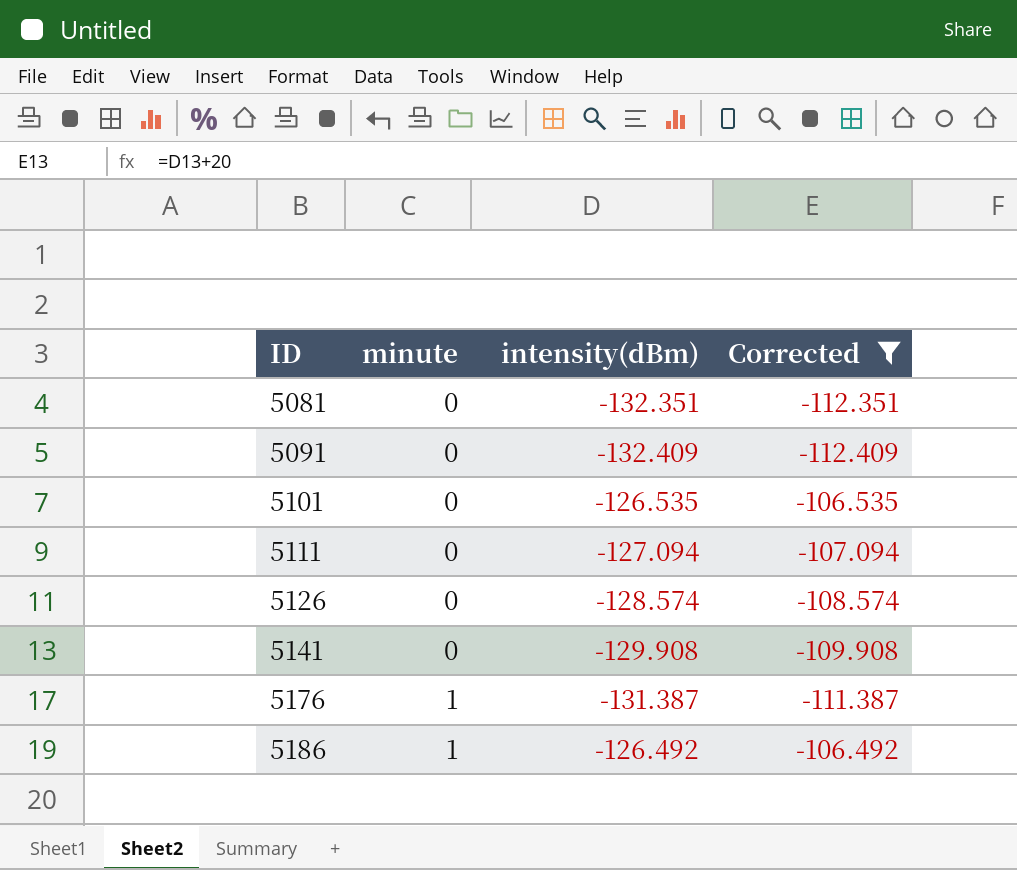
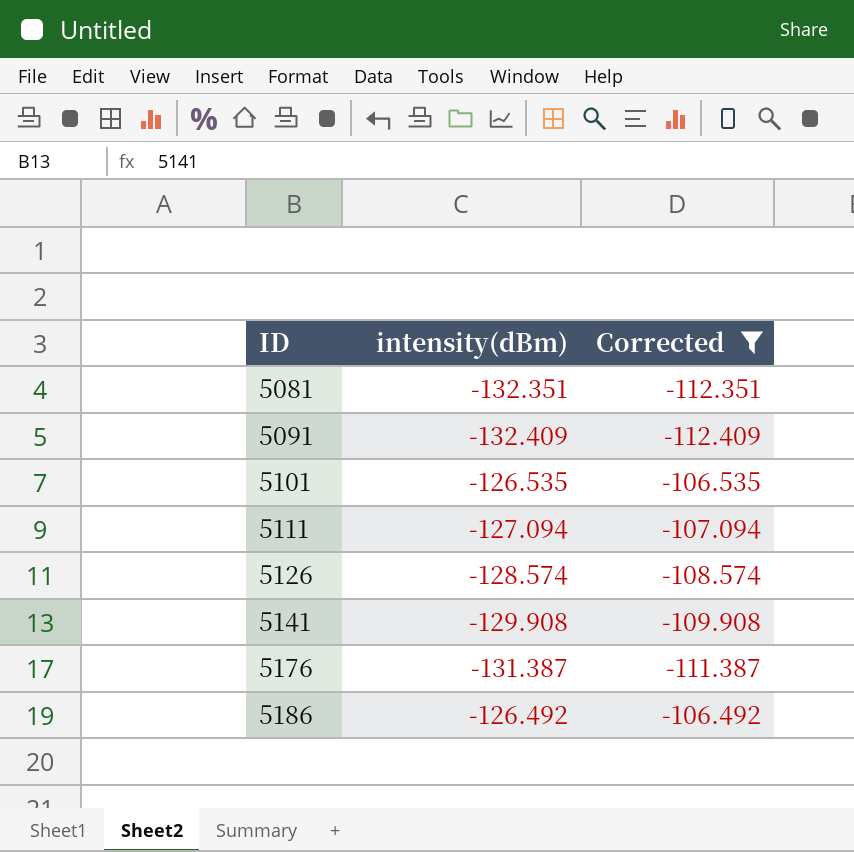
column minute | position: 2 -> none

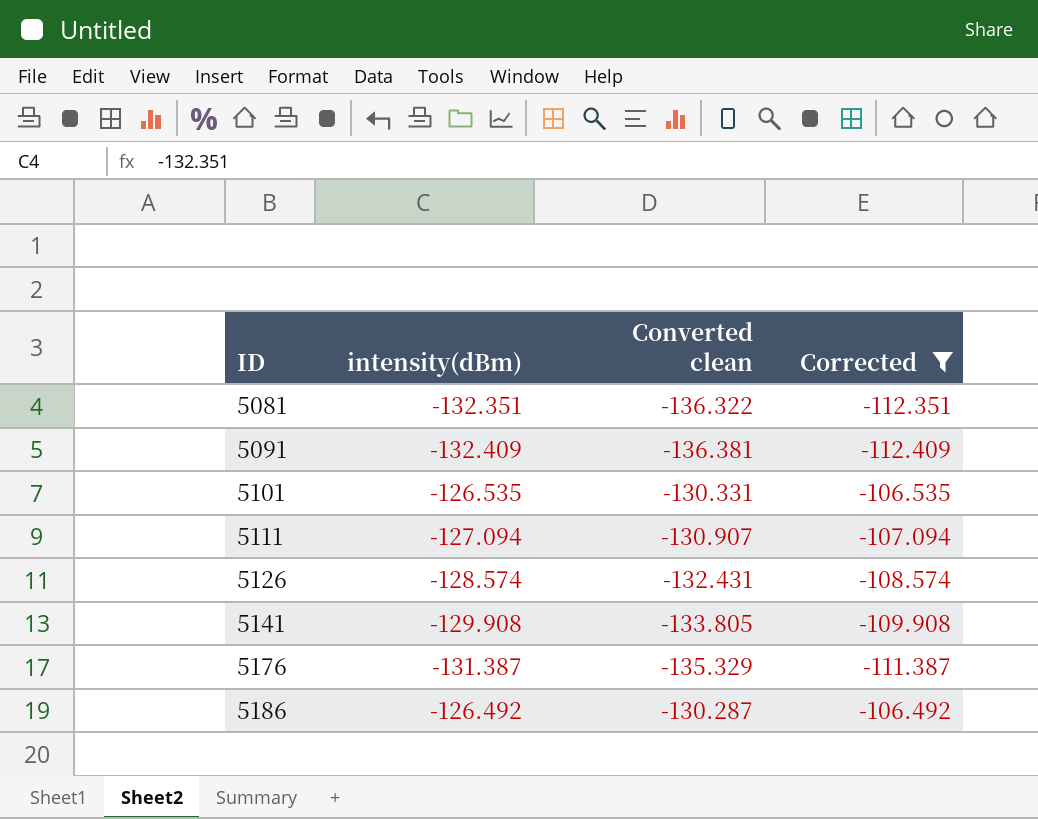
column Converted clean | formula: none -> [intensity(dBm)] * 1.03

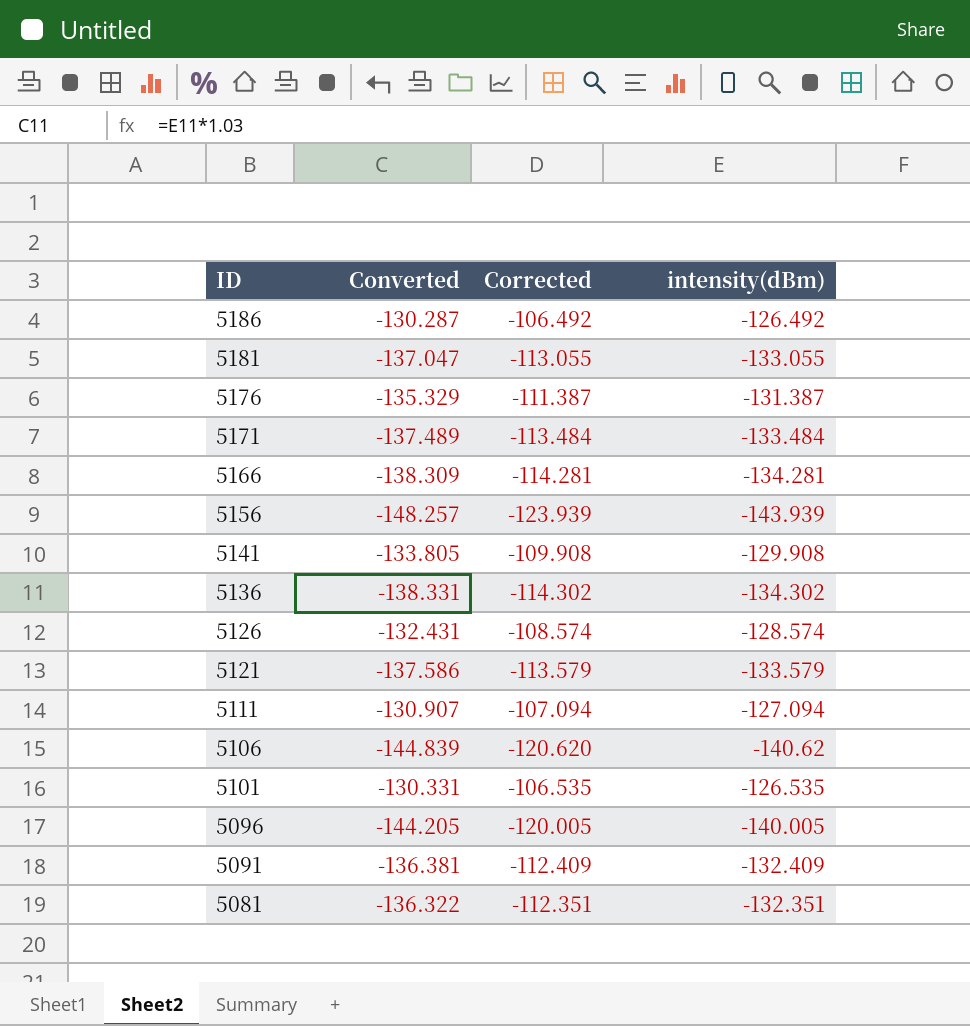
filter: Corrected >= -112.409 -> none
row order: ID ascending -> ID descending
column name: Converted clean -> Converted
column intensity(dBm) | position: 2 -> 4

